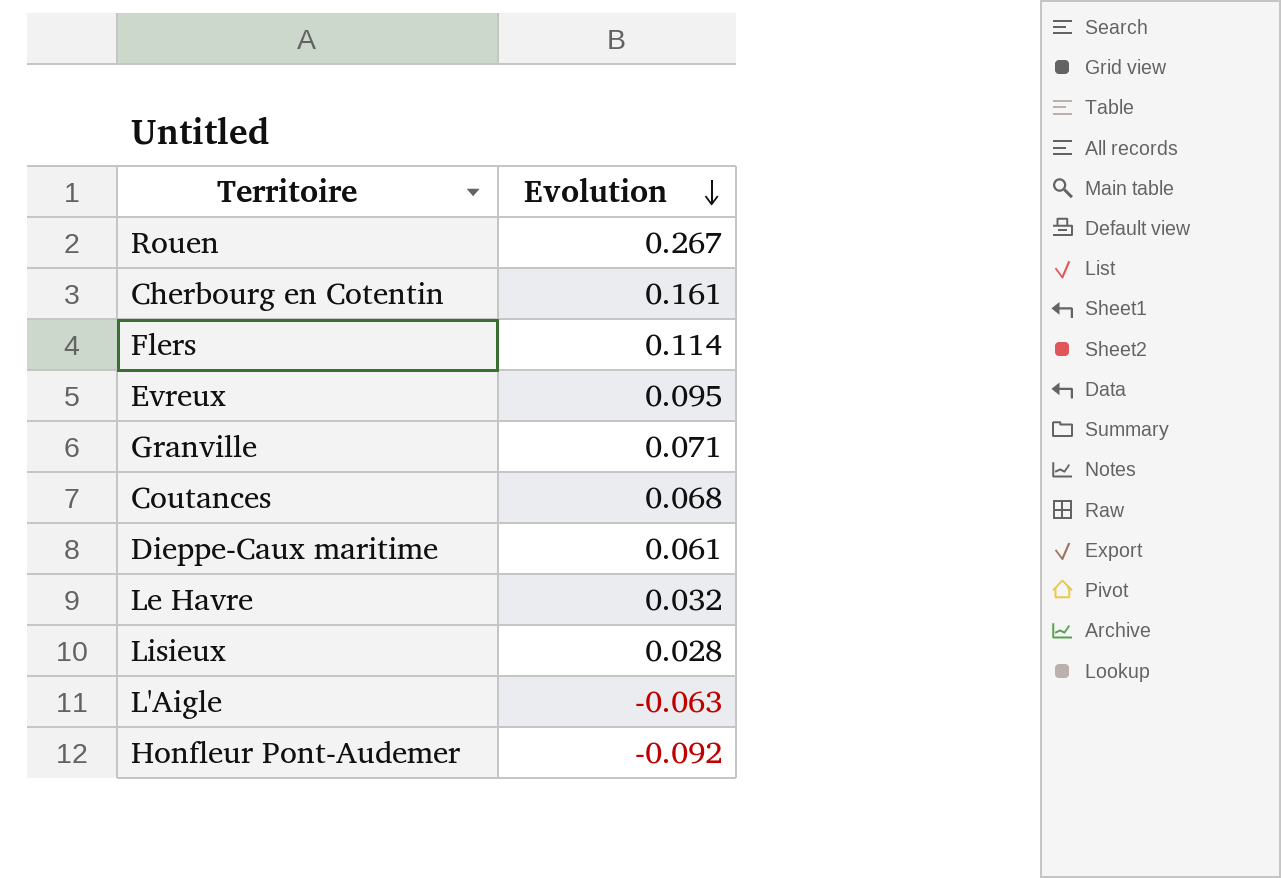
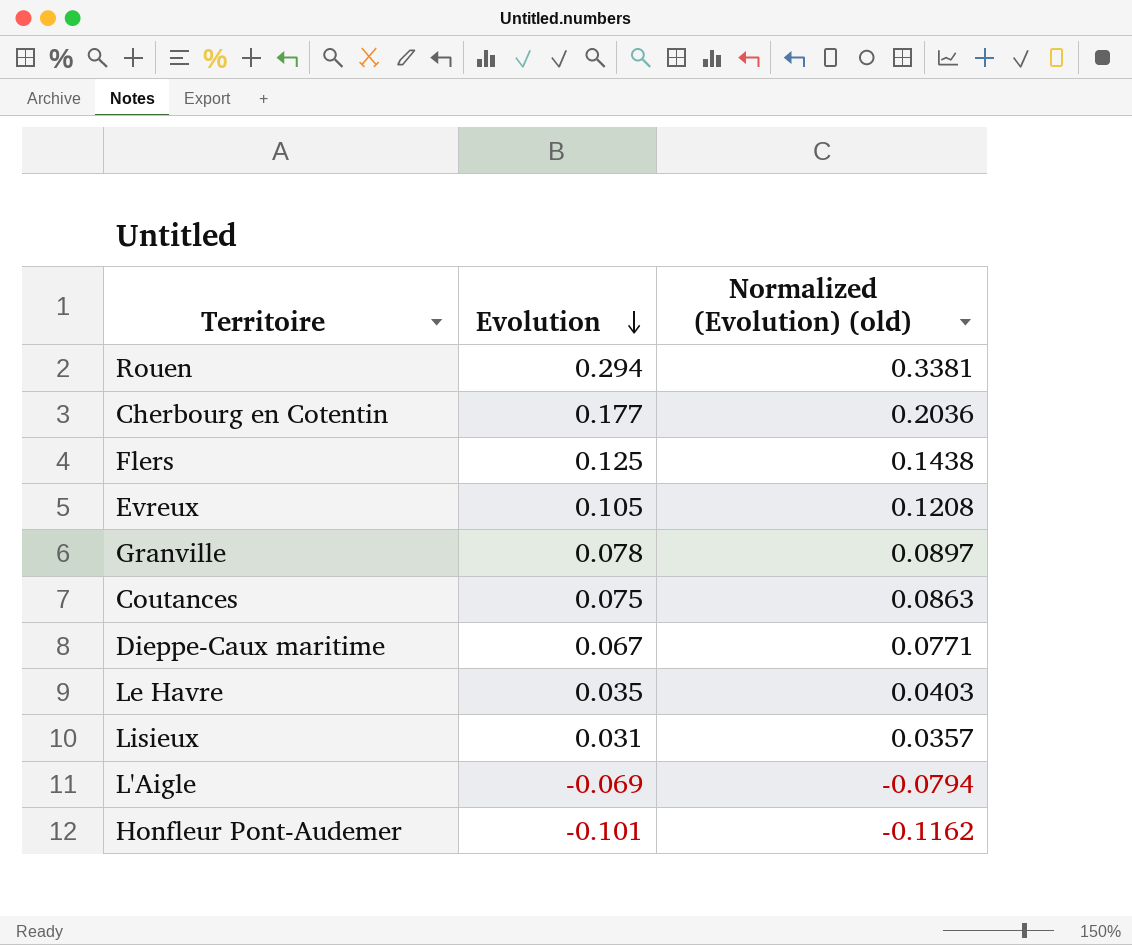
column Normalized (Evolution) (old) | formula: none -> [Evolution] * 1.15
Rouen | Evolution: 0.267 -> 0.294
Cherbourg en Cotentin | Evolution: 0.161 -> 0.177
Flers | Evolution: 0.114 -> 0.125
Evreux | Evolution: 0.095 -> 0.105
Granville | Evolution: 0.071 -> 0.078
Coutances | Evolution: 0.068 -> 0.075
Dieppe-Caux maritime | Evolution: 0.061 -> 0.067
Le Havre | Evolution: 0.032 -> 0.035
Lisieux | Evolution: 0.028 -> 0.031
L'Aigle | Evolution: -0.063 -> -0.069
Honfleur Pont-Audemer | Evolution: -0.092 -> -0.101

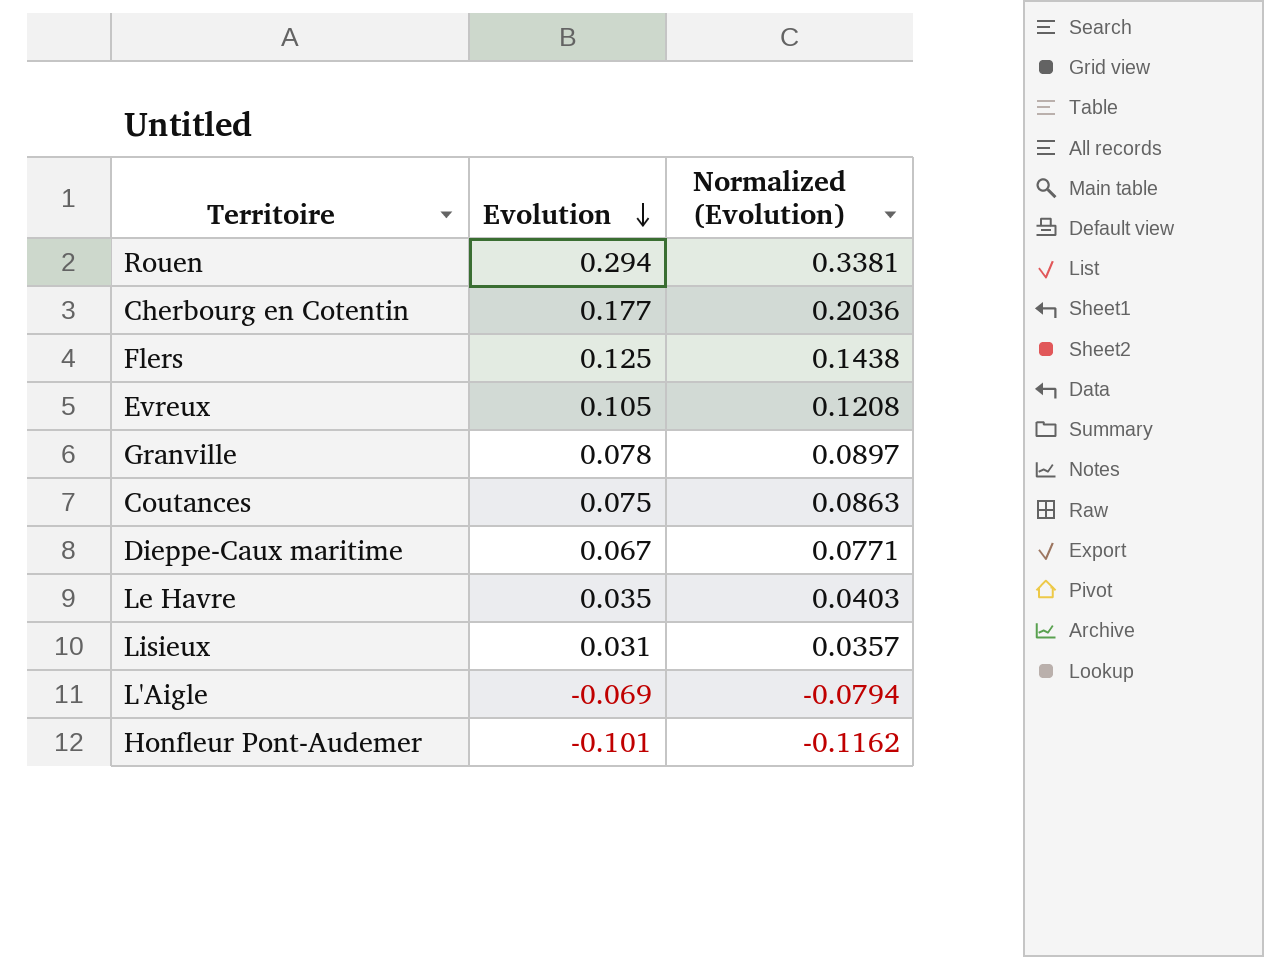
column name: Normalized (Evolution) (old) -> Normalized (Evolution)

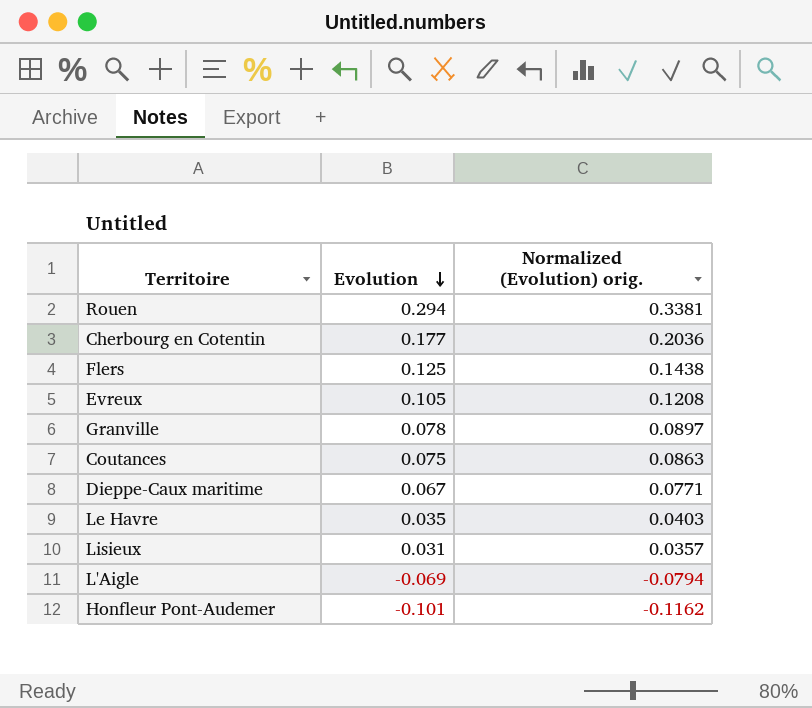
column name: Normalized (Evolution) -> Normalized (Evolution) orig.

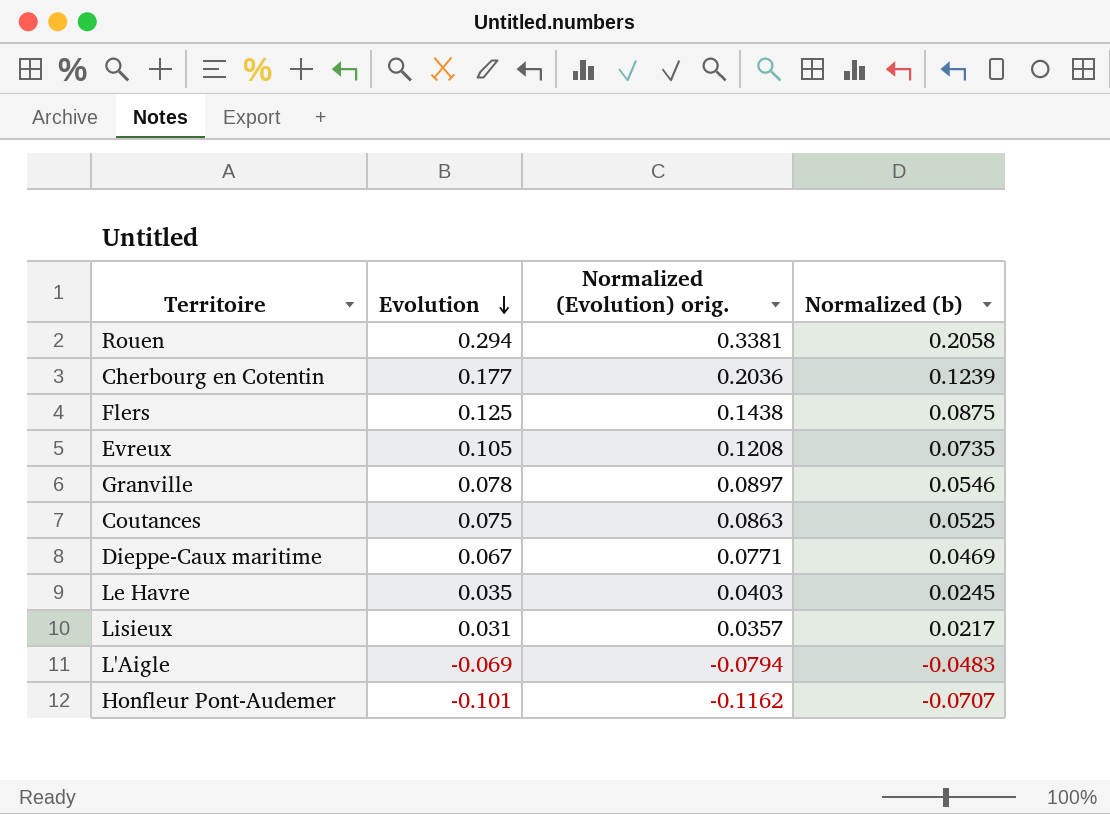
column Normalized (b) | formula: none -> [Evolution] * 0.7

